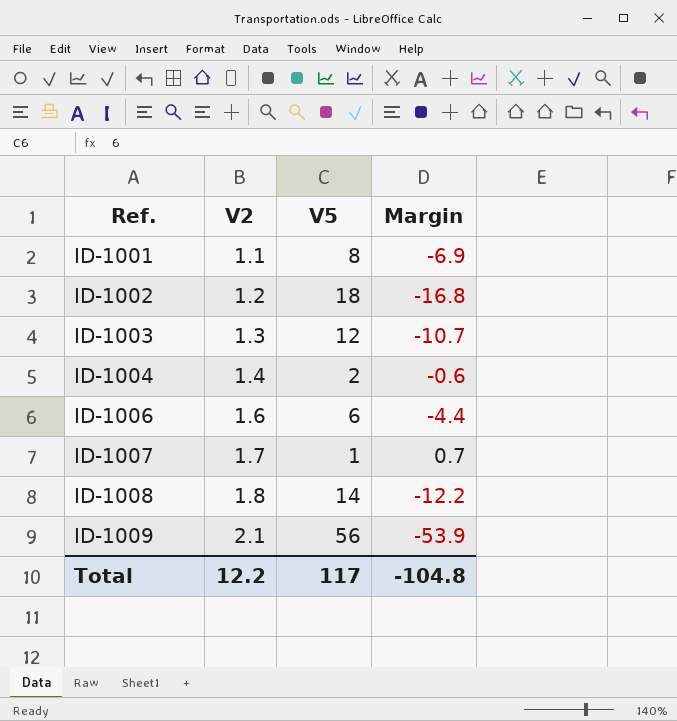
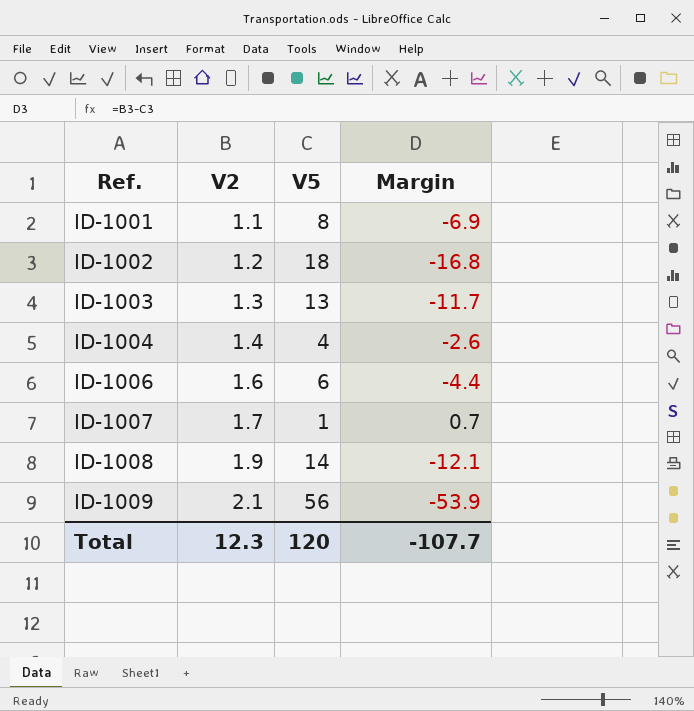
ID-1003 | V5: 12 -> 13
ID-1003 | Margin: -10.7 -> -11.7
ID-1004 | V5: 2 -> 4
ID-1004 | Margin: -0.6 -> -2.6
ID-1008 | V2: 1.8 -> 1.9
ID-1008 | Margin: -12.2 -> -12.1
Total | V2: 12.2 -> 12.3
Total | V5: 117 -> 120
Total | Margin: -104.8 -> -107.7

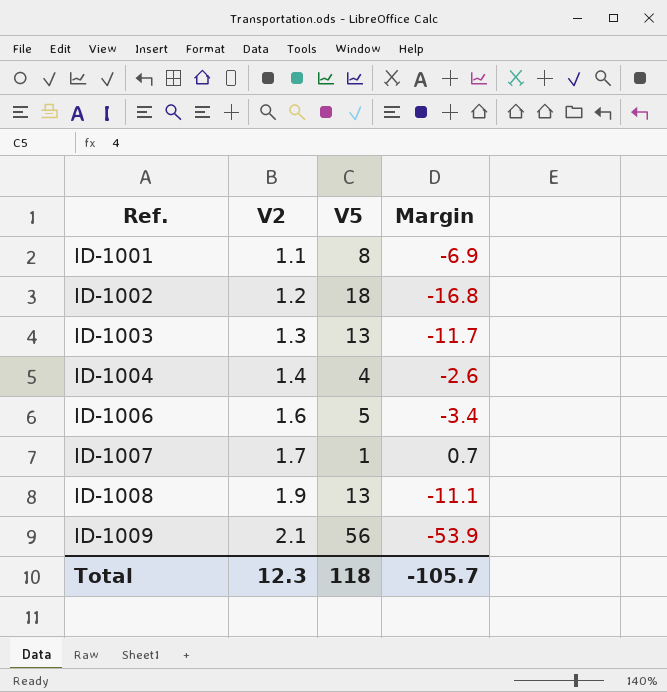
ID-1006 | V5: 6 -> 5
ID-1006 | Margin: -4.4 -> -3.4
ID-1008 | V5: 14 -> 13
ID-1008 | Margin: -12.1 -> -11.1
Total | V5: 120 -> 118
Total | Margin: -107.7 -> -105.7

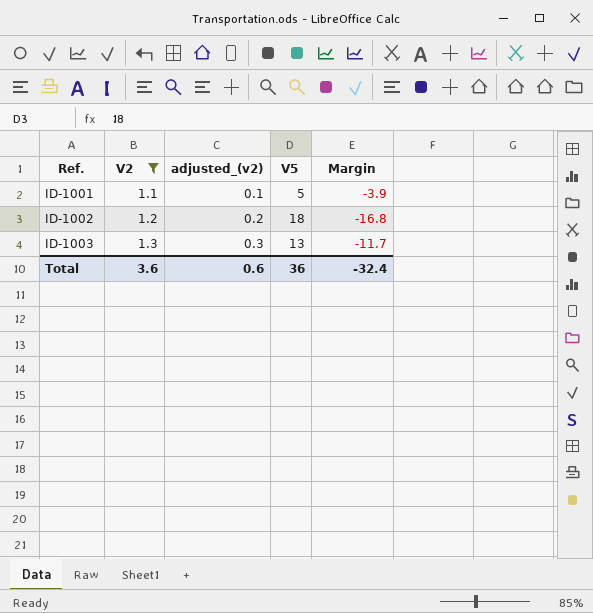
filter: none -> V2 <= 1.3
column adjusted_(v2) | formula: none -> [V2] - 1
ID-1001 | V5: 8 -> 5
ID-1001 | Margin: -6.9 -> -3.9
Total | V2: 12.3 -> 3.6
Total | V5: 118 -> 36
Total | Margin: -105.7 -> -32.4

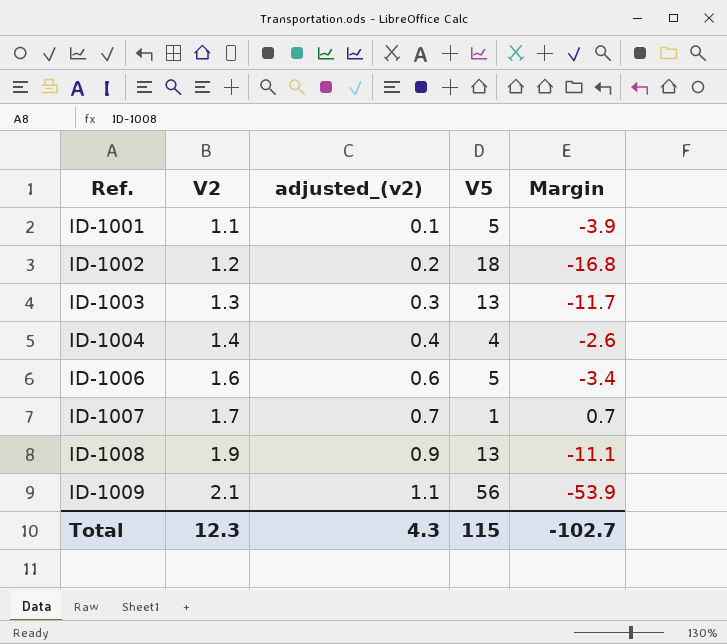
filter: V2 <= 1.3 -> none
Total | V2: 3.6 -> 12.3
Total | adjusted_(v2): 0.6 -> 4.3
Total | V5: 36 -> 115
Total | Margin: -32.4 -> -102.7

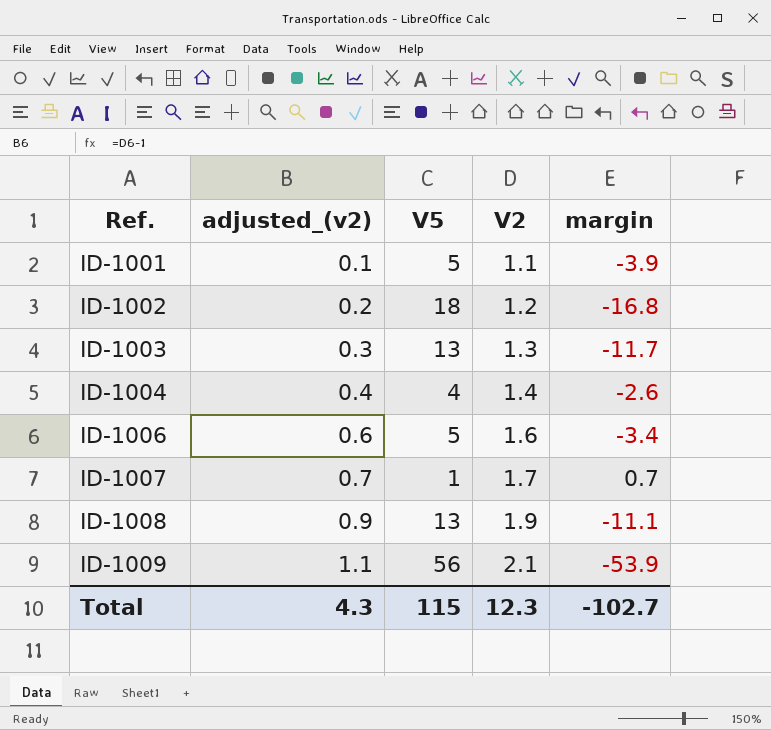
column V2 | position: 2 -> 4
column name: Margin -> margin

